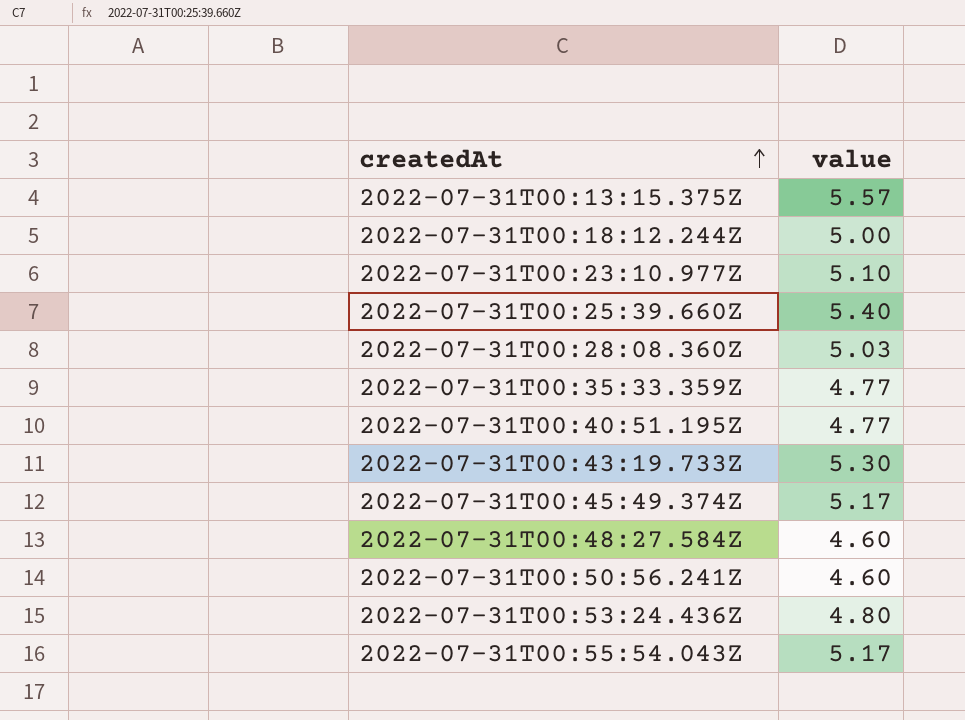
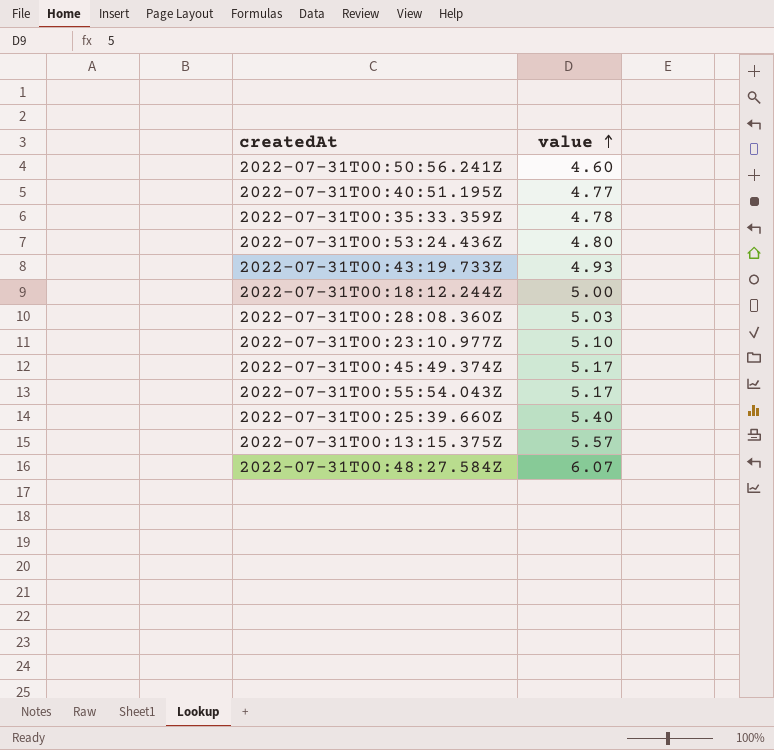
row order: createdAt ascending -> value ascending
2022-07-31T00:35:33.359Z | value: 4.77 -> 4.78
2022-07-31T00:43:19.733Z | value: 5.30 -> 4.93
2022-07-31T00:48:27.584Z | value: 4.60 -> 6.07

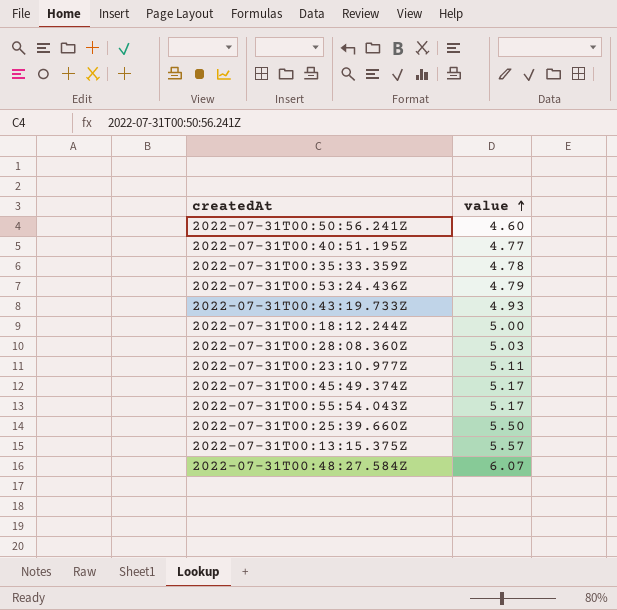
2022-07-31T00:53:24.436Z | value: 4.80 -> 4.79
2022-07-31T00:23:10.977Z | value: 5.10 -> 5.11
2022-07-31T00:25:39.660Z | value: 5.40 -> 5.50

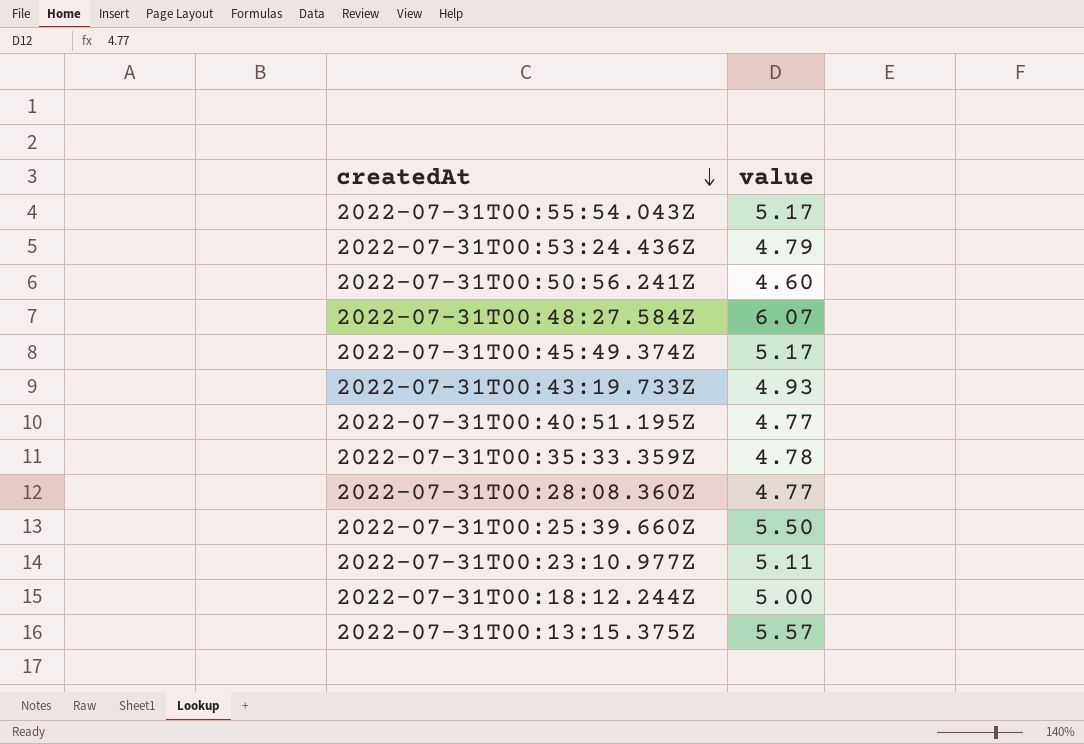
row order: value ascending -> createdAt descending
2022-07-31T00:28:08.360Z | value: 5.03 -> 4.77

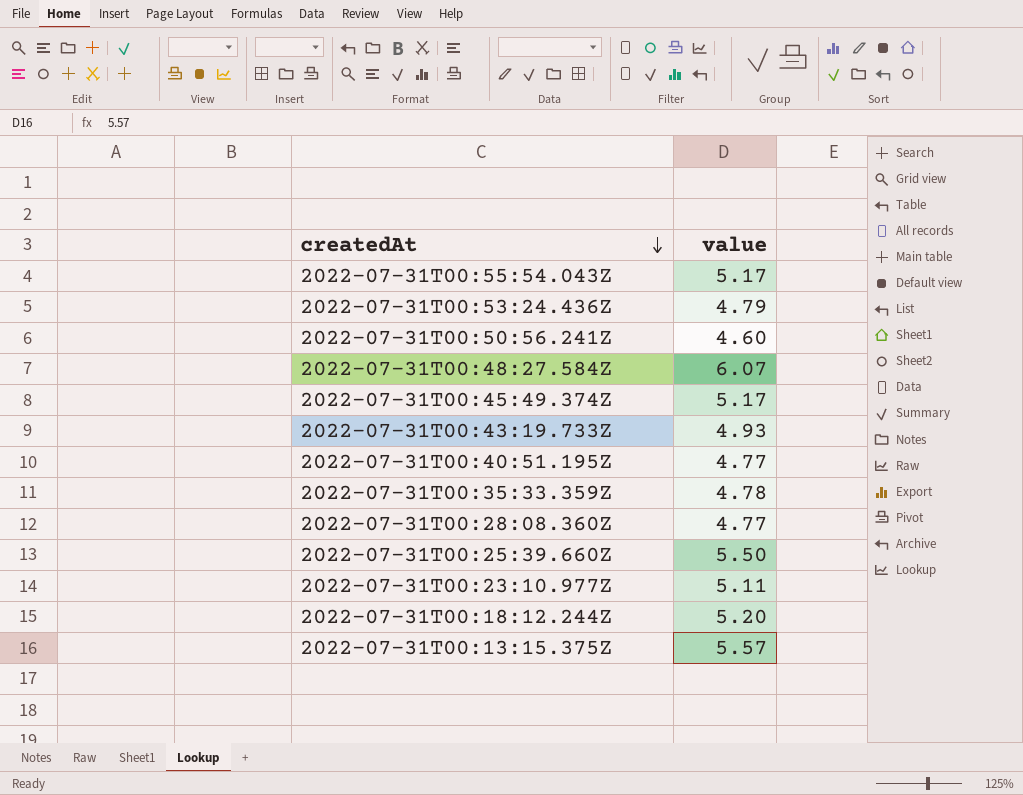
2022-07-31T00:18:12.244Z | value: 5.00 -> 5.20

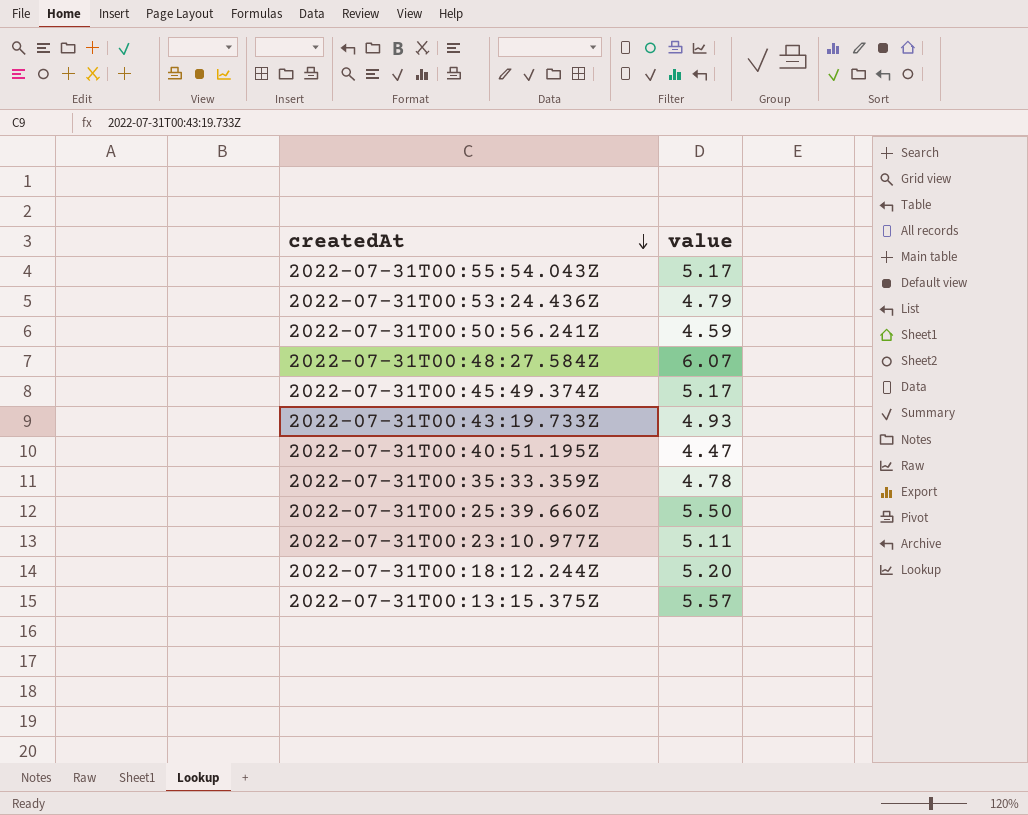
row 2022-07-31T00:28:08.360Z: 4.77 -> none
2022-07-31T00:50:56.241Z | value: 4.60 -> 4.59
2022-07-31T00:40:51.195Z | value: 4.77 -> 4.47

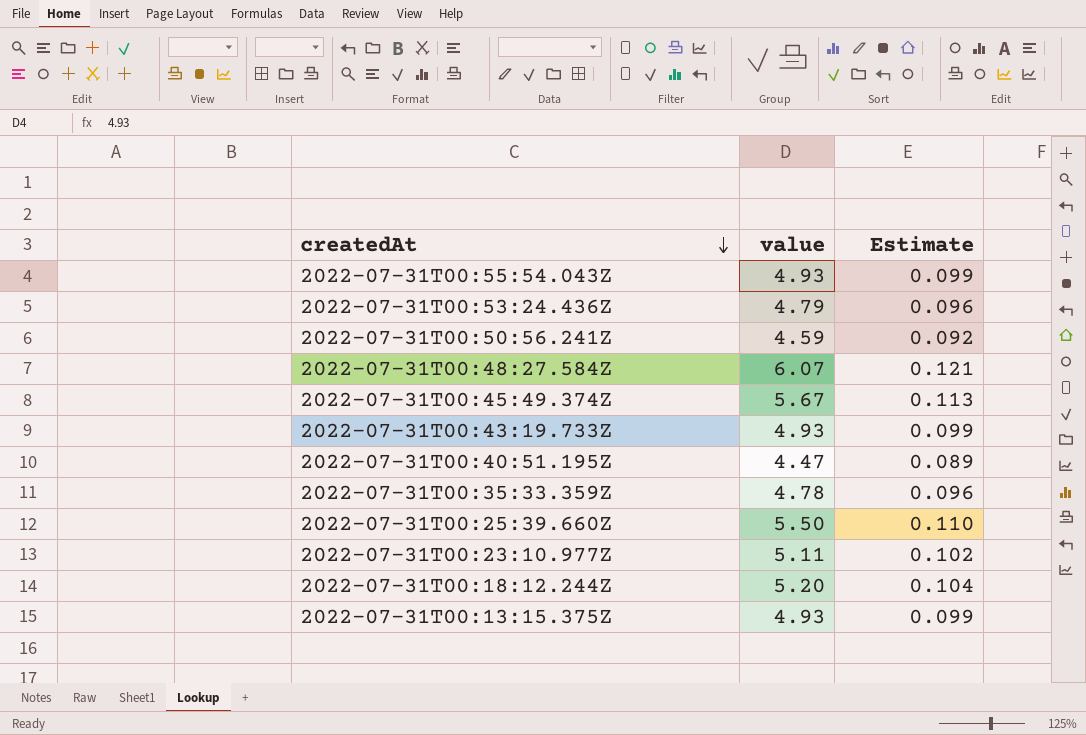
column Estimate | formula: none -> [value] * 0.02
2022-07-31T00:55:54.043Z | value: 5.17 -> 4.93
2022-07-31T00:45:49.374Z | value: 5.17 -> 5.67
2022-07-31T00:13:15.375Z | value: 5.57 -> 4.93

